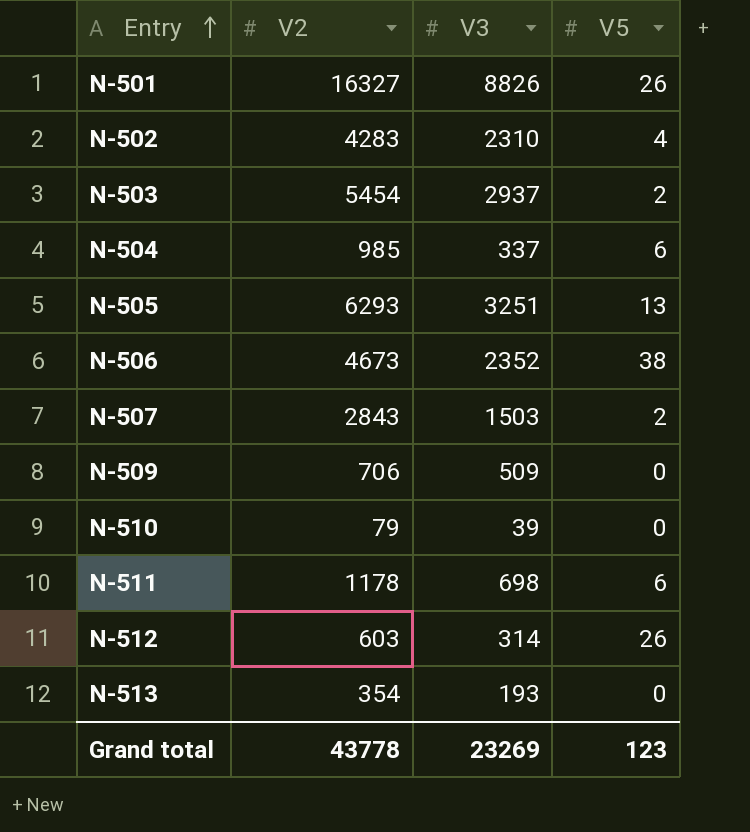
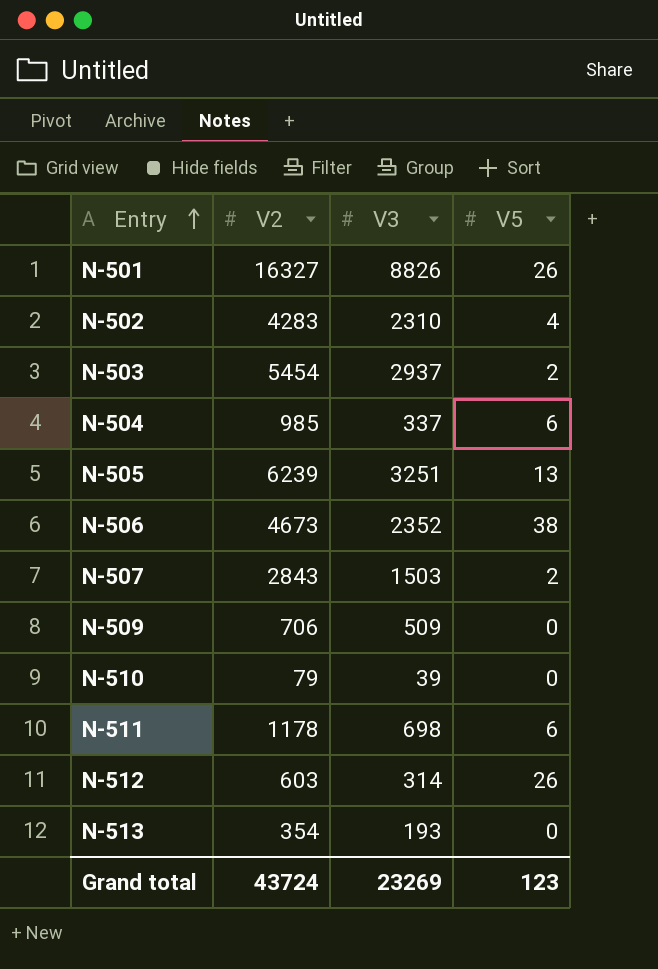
N-505 | V2: 6293 -> 6239
Grand total | V2: 43778 -> 43724

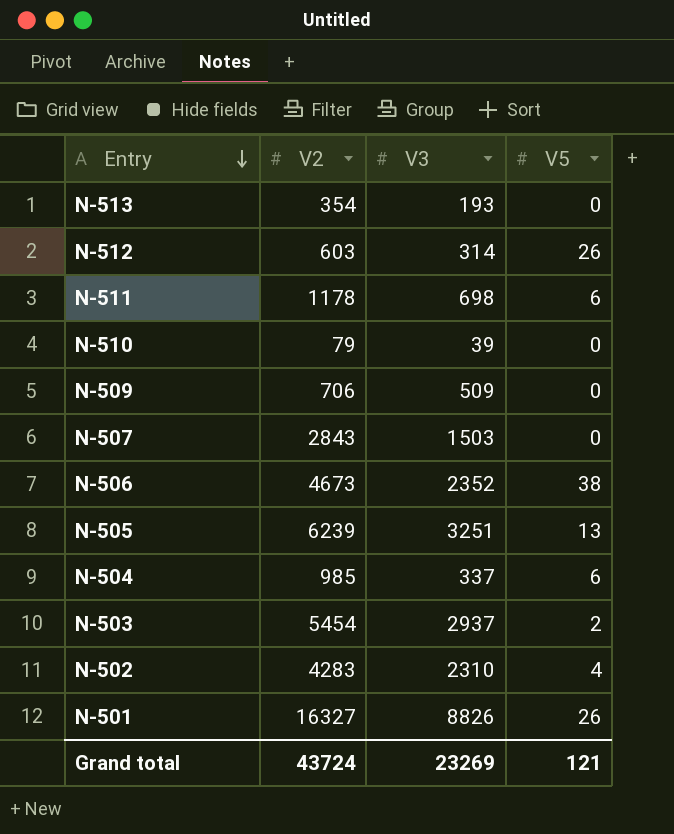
row order: Entry ascending -> Entry descending
N-507 | V5: 2 -> 0
Grand total | V5: 123 -> 121

